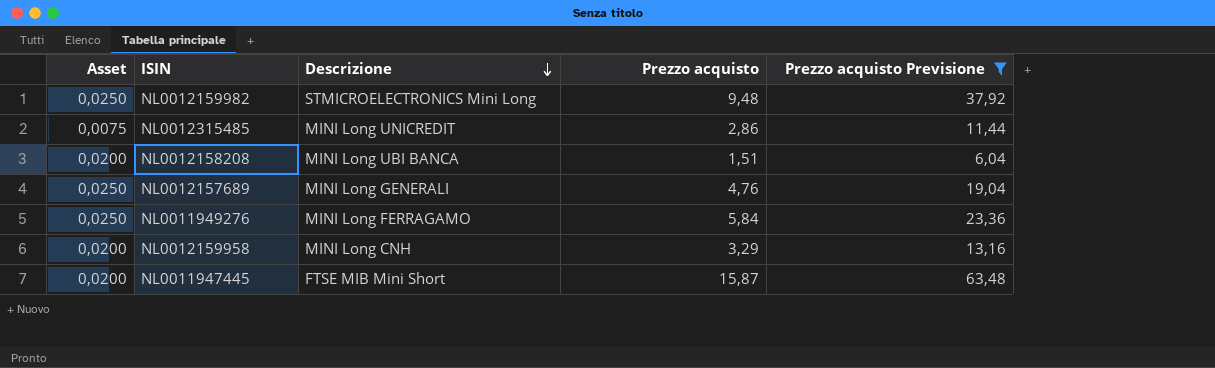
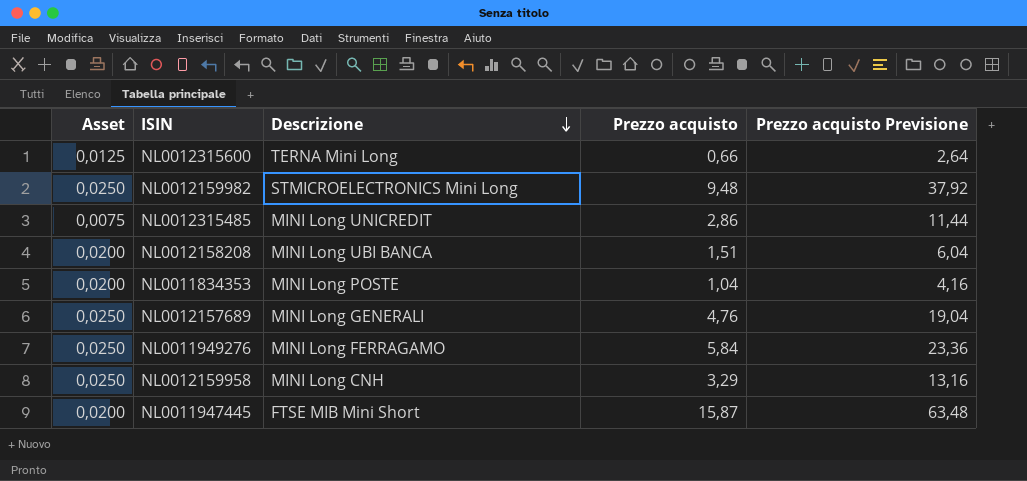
filter: Prezzo acquisto Previsione >= 6,04 -> none
NL0012159958 | Asset: 0,0200 -> 0,0250

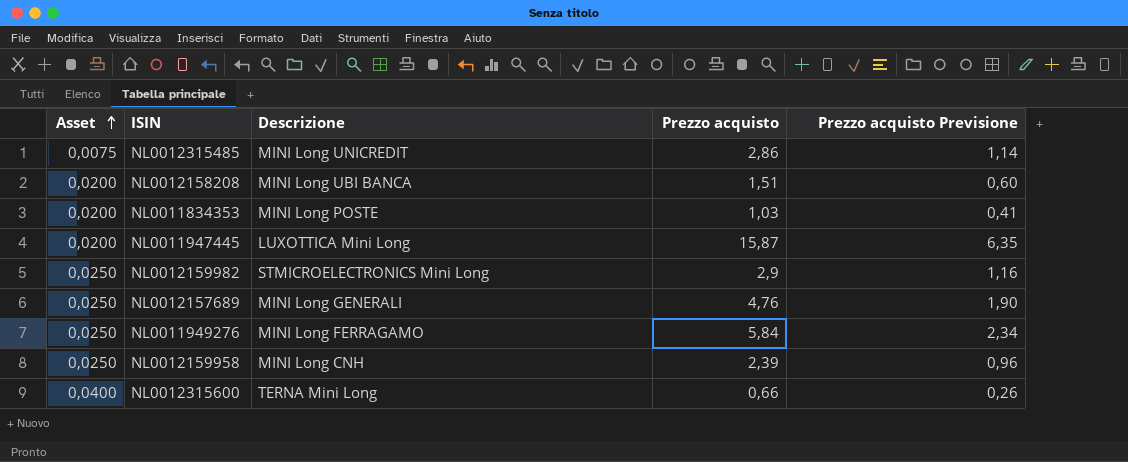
row order: Descrizione descending -> Asset ascending
column Prezzo acquisto Previsione | formula: [Prezzo acquisto] * 4 -> [Prezzo acquisto] * 0,4
NL0011834353 | Prezzo acquisto: 1,04 -> 1,03
NL0011947445 | Descrizione: FTSE MIB Mini Short -> LUXOTTICA Mini Long
NL0012159982 | Prezzo acquisto: 9,48 -> 2,9
NL0012159958 | Prezzo acquisto: 3,29 -> 2,39
NL0012315600 | Asset: 0,0125 -> 0,0400

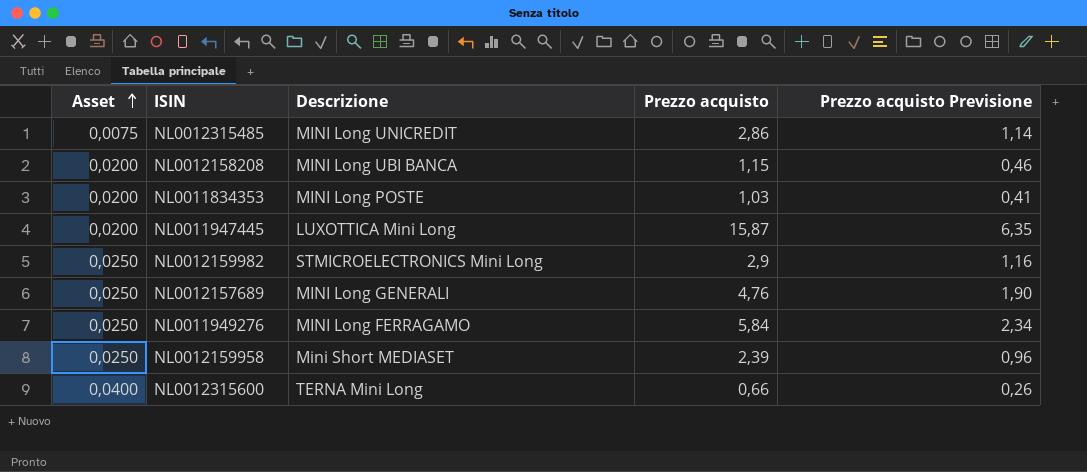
NL0012158208 | Prezzo acquisto: 1,51 -> 1,15
NL0012158208 | Prezzo acquisto Previsione: 0,60 -> 0,46
NL0012159958 | Descrizione: MINI Long CNH -> Mini Short MEDIASET

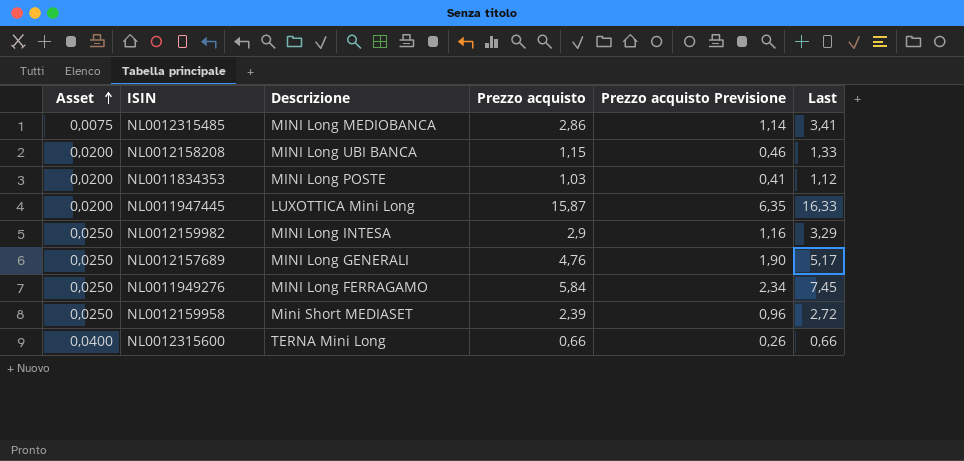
column Last | position: none -> 6
NL0012315485 | Descrizione: MINI Long UNICREDIT -> MINI Long MEDIOBANCA
NL0012159982 | Descrizione: STMICROELECTRONICS Mini Long -> MINI Long INTESA

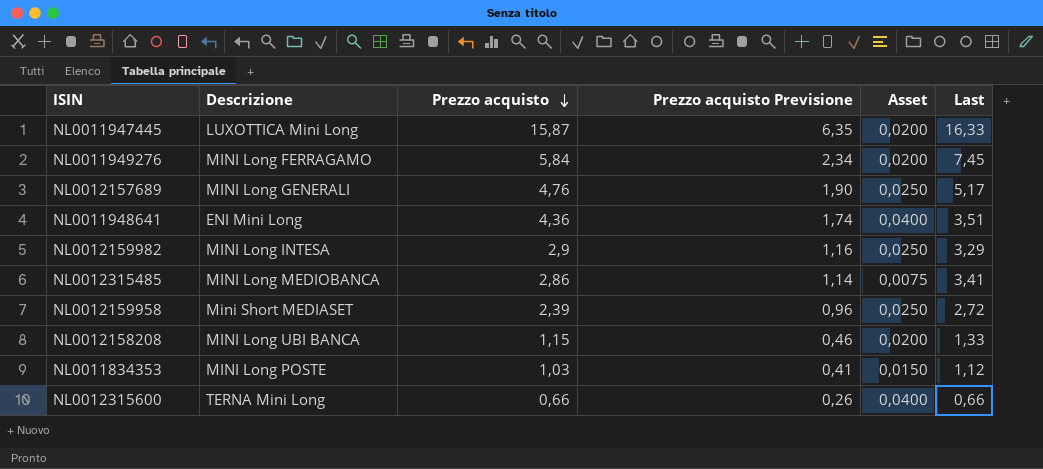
row order: Asset ascending -> Prezzo acquisto descending
column Asset | position: 1 -> 5
NL0011949276 | Asset: 0,0250 -> 0,0200
row NL0011948641: none -> ENI Mini Long | 4,36 | 1,74 | 0,0400 | 3,51
NL0011834353 | Asset: 0,0200 -> 0,0150

